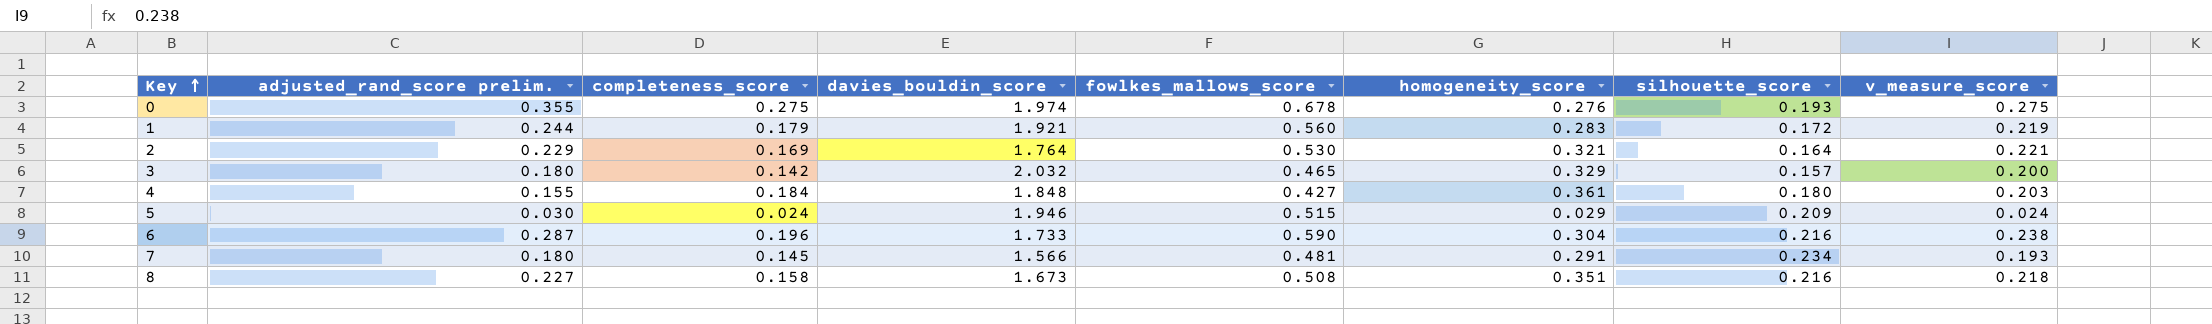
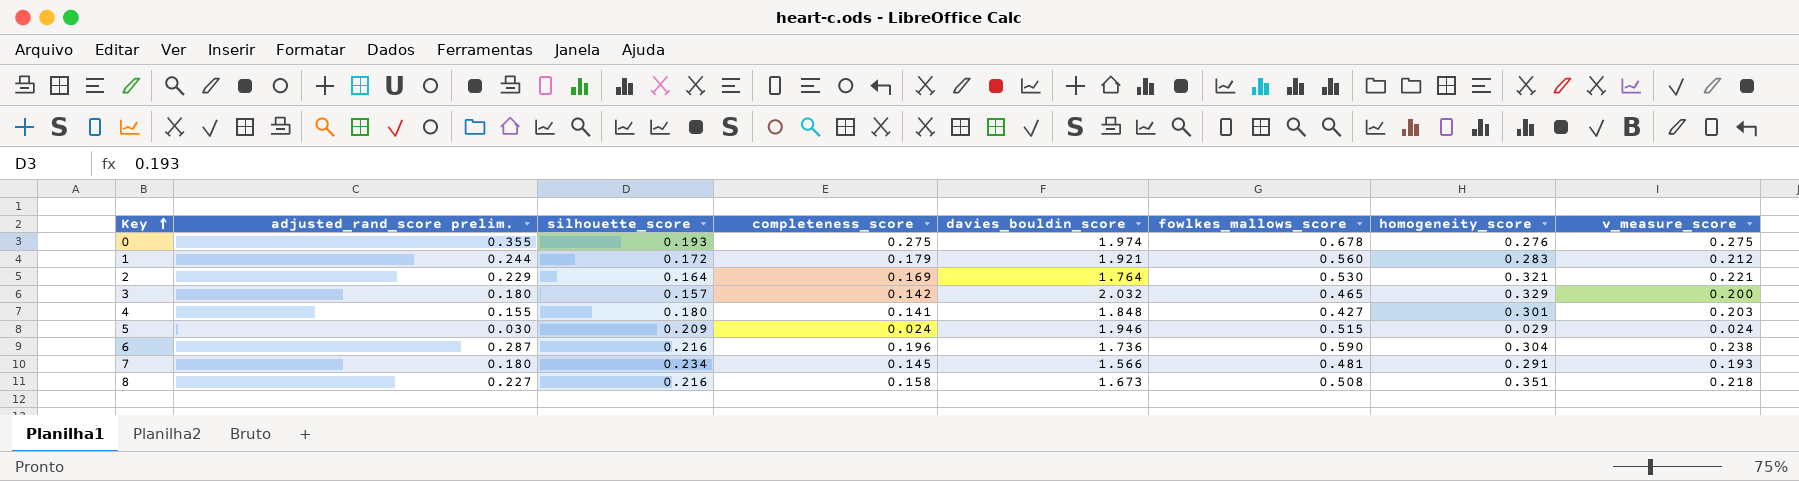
column silhouette_score | position: 7 -> 3
1 | v_measure_score: 0.219 -> 0.212
4 | completeness_score: 0.184 -> 0.141
4 | homogeneity_score: 0.361 -> 0.301
6 | davies_bouldin_score: 1.733 -> 1.736

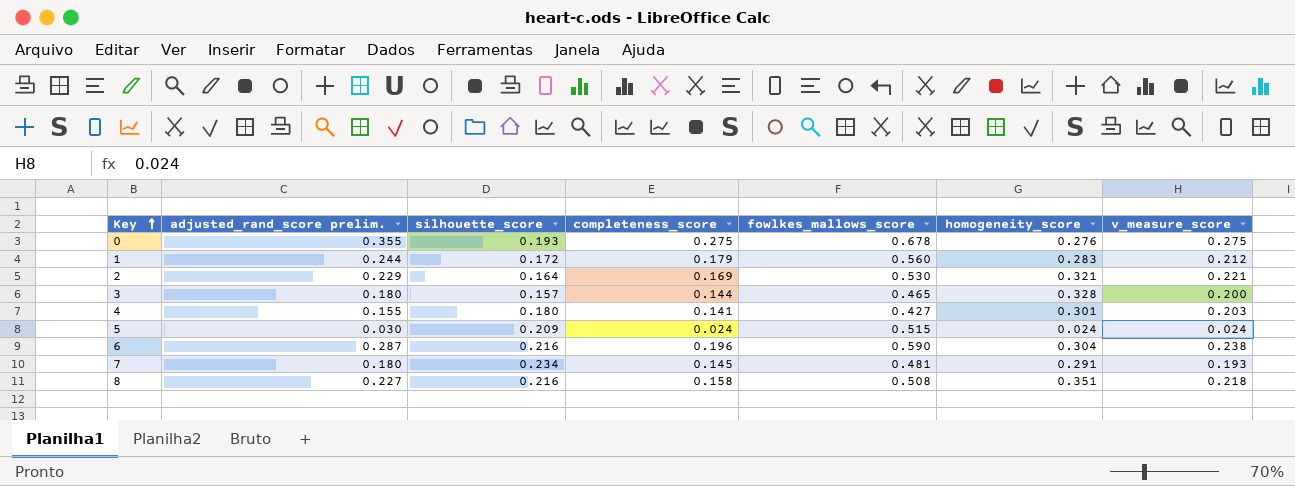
column davies_bouldin_score | position: 5 -> none
3 | completeness_score: 0.142 -> 0.144
3 | homogeneity_score: 0.329 -> 0.328
5 | homogeneity_score: 0.029 -> 0.024

